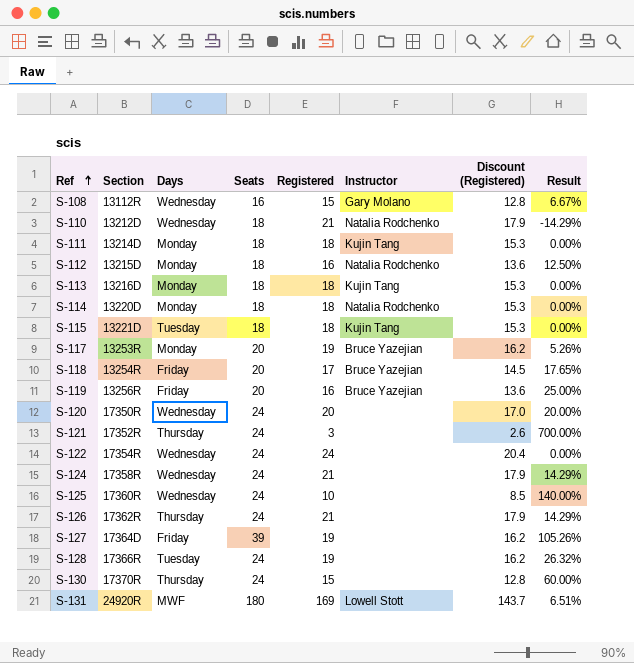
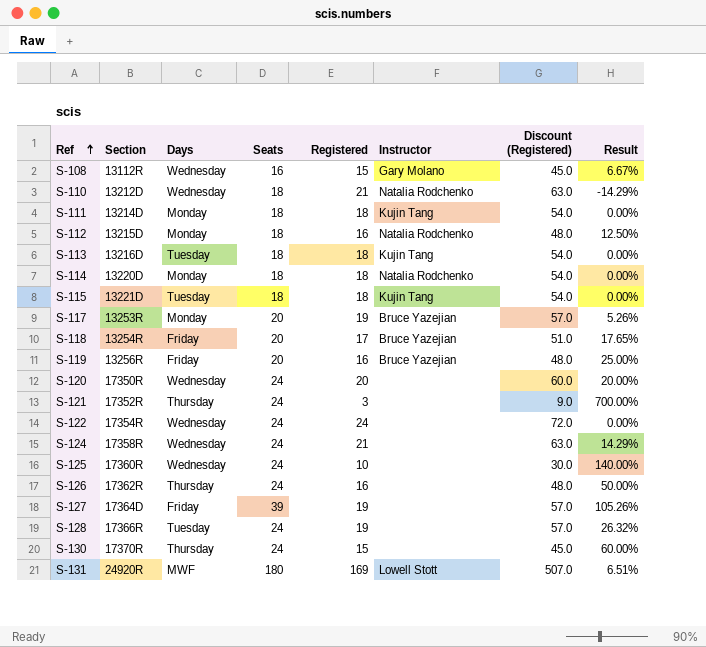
column Discount (Registered) | formula: [Registered] * 0.85 -> [Registered] * 3
S-113 | Days: Monday -> Tuesday
S-126 | Registered: 21 -> 16
S-126 | Result: 14.29% -> 50.00%

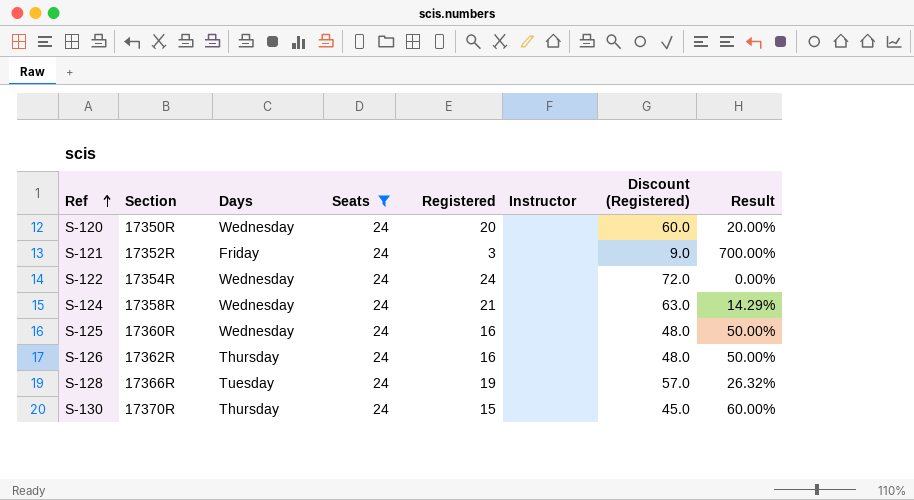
filter: none -> Seats = 24
S-121 | Days: Thursday -> Friday
S-125 | Registered: 10 -> 16
S-125 | Discount (Registered): 30.0 -> 48.0
S-125 | Result: 140.00% -> 50.00%

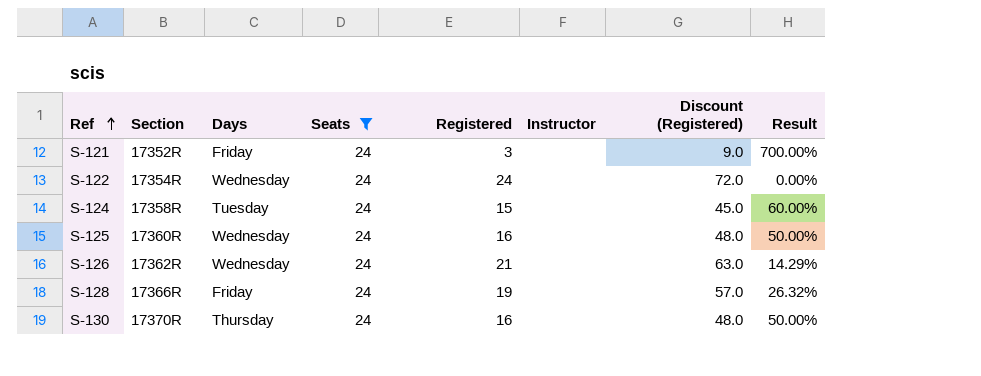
row S-120: 17350R | Wednesday | 24 | 20 | none | 60.0 | 20.00% -> none
S-124 | Days: Wednesday -> Tuesday
S-124 | Registered: 21 -> 15
S-124 | Discount (Registered): 63.0 -> 45.0
S-124 | Result: 14.29% -> 60.00%
S-126 | Days: Thursday -> Wednesday
S-126 | Registered: 16 -> 21
S-126 | Discount (Registered): 48.0 -> 63.0
S-126 | Result: 50.00% -> 14.29%
S-128 | Days: Tuesday -> Friday
S-130 | Registered: 15 -> 16
S-130 | Discount (Registered): 45.0 -> 48.0
S-130 | Result: 60.00% -> 50.00%

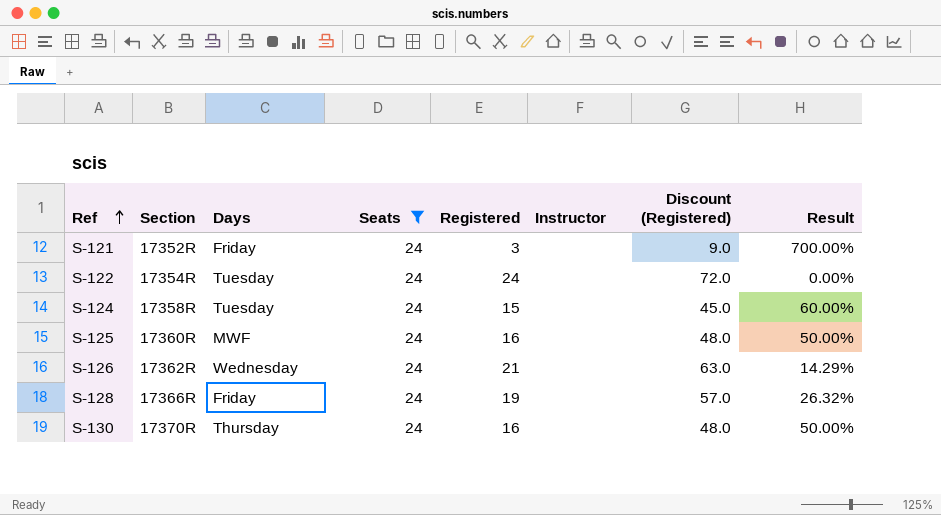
S-122 | Days: Wednesday -> Tuesday
S-125 | Days: Wednesday -> MWF

